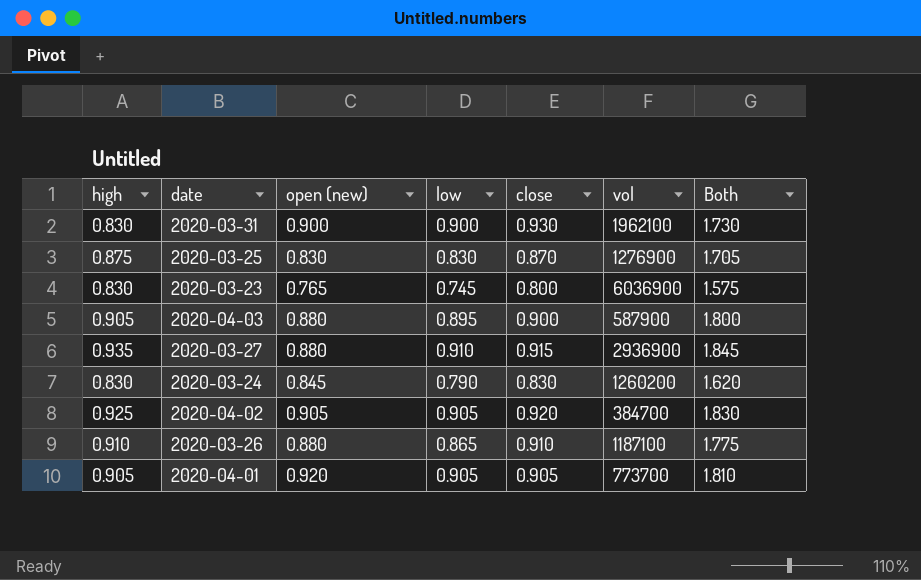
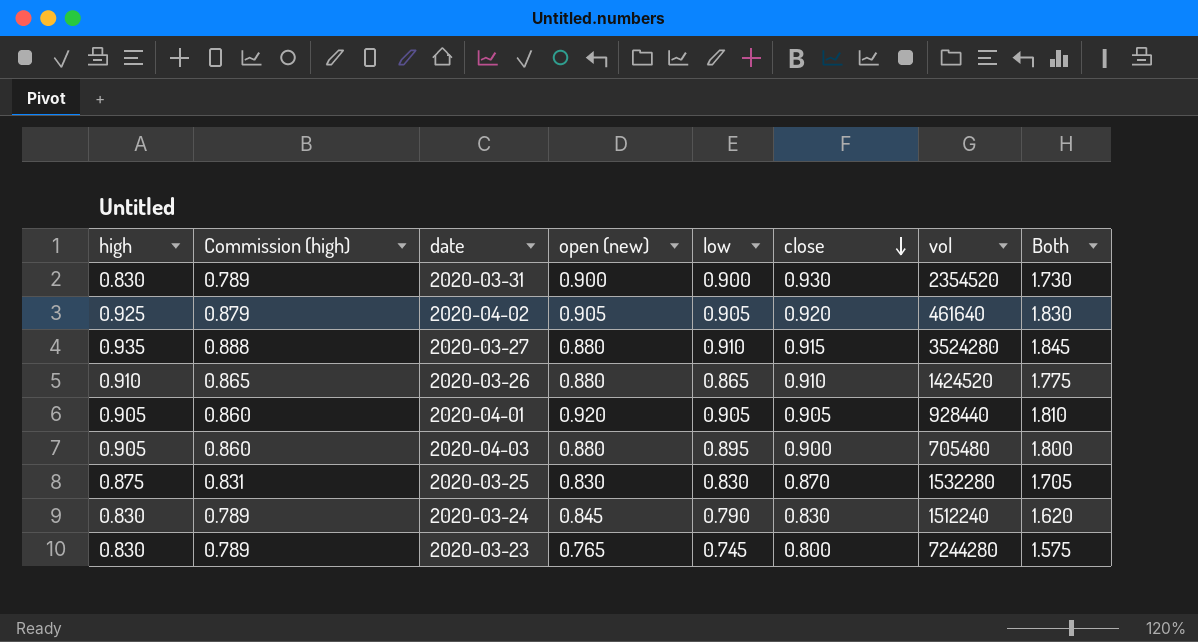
row order: none -> close descending
column Commission (high) | formula: none -> [high] * 0.95
2020-03-31 | vol: 1962100 -> 2354520
2020-04-02 | vol: 384700 -> 461640
2020-03-27 | vol: 2936900 -> 3524280
2020-03-26 | vol: 1187100 -> 1424520
2020-04-01 | vol: 773700 -> 928440
2020-04-03 | vol: 587900 -> 705480
2020-03-25 | vol: 1276900 -> 1532280
2020-03-24 | vol: 1260200 -> 1512240
2020-03-23 | vol: 6036900 -> 7244280

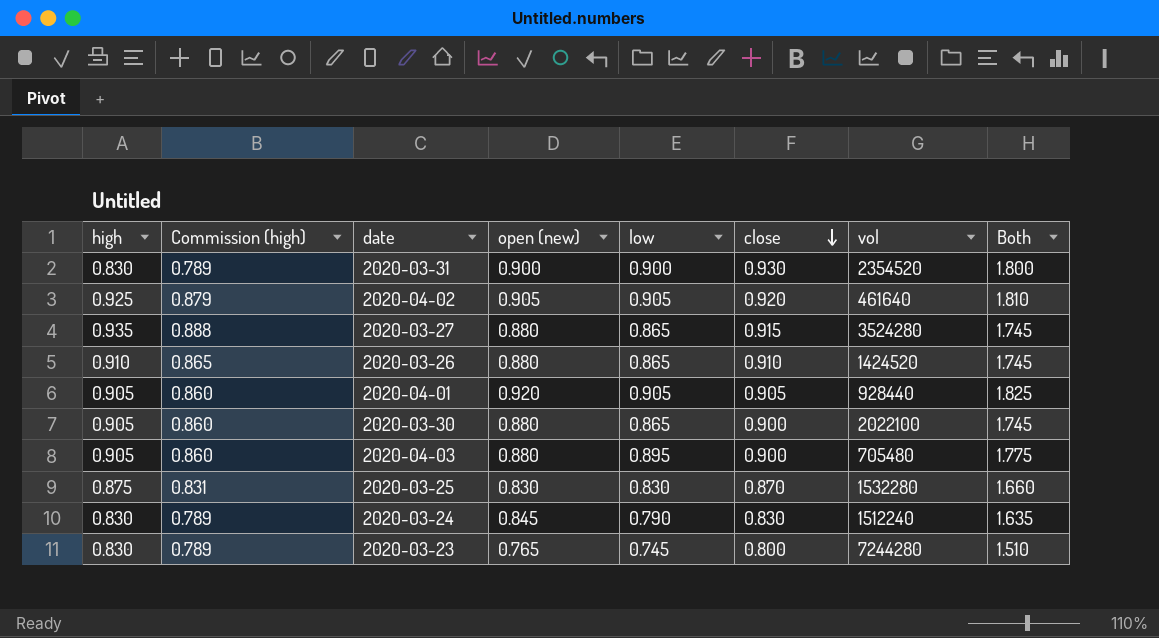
column Both | formula: [high] + [low] -> [open (new)] + [low]
2020-03-27 | low: 0.910 -> 0.865
row 2020-03-30: none -> 0.905 | 0.860 | 0.880 | 0.865 | 0.900 | 2022100 | 1.745

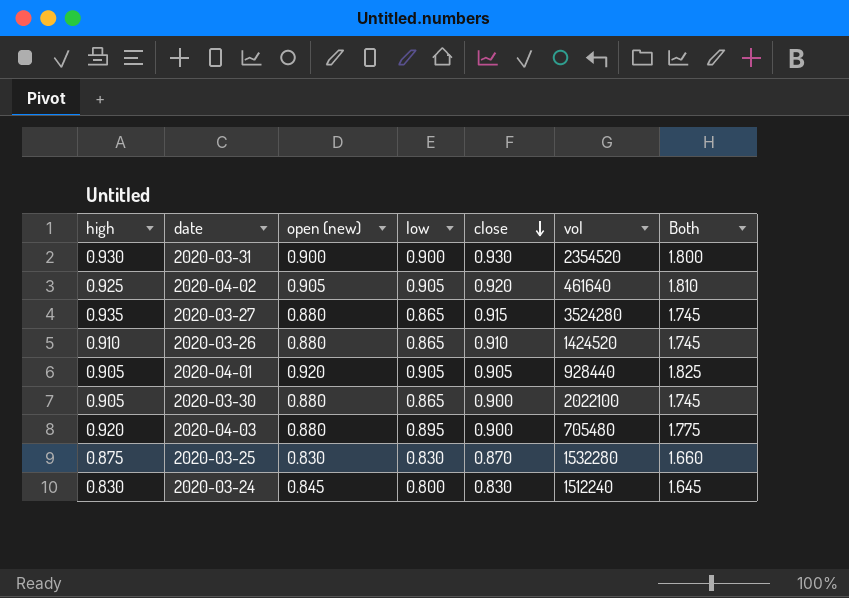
column Commission (high) | formula: [high] * 0.95 -> none
row 2020-03-23: 0.830 | 0.789 | 0.765 | 0.745 | 0.800 | 7244280 | 1.510 -> none
2020-03-31 | high: 0.830 -> 0.930
2020-04-03 | high: 0.905 -> 0.920
2020-03-24 | low: 0.790 -> 0.800
2020-03-24 | Both: 1.635 -> 1.645

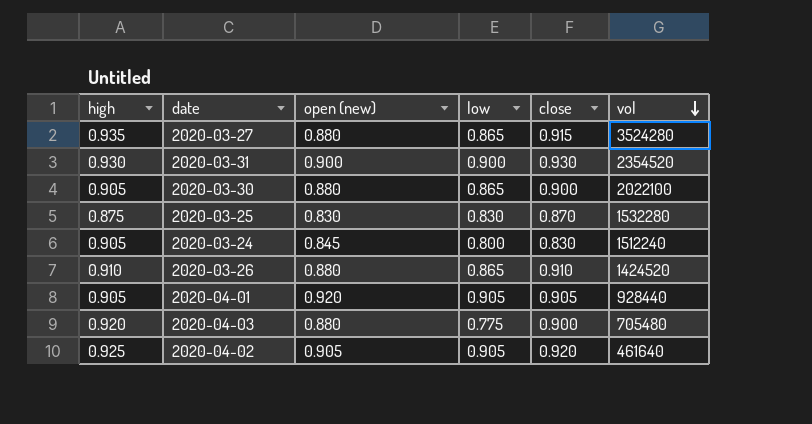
row order: close descending -> vol descending
column Both | formula: [open (new)] + [low] -> none
2020-03-24 | high: 0.830 -> 0.905
2020-04-03 | low: 0.895 -> 0.775

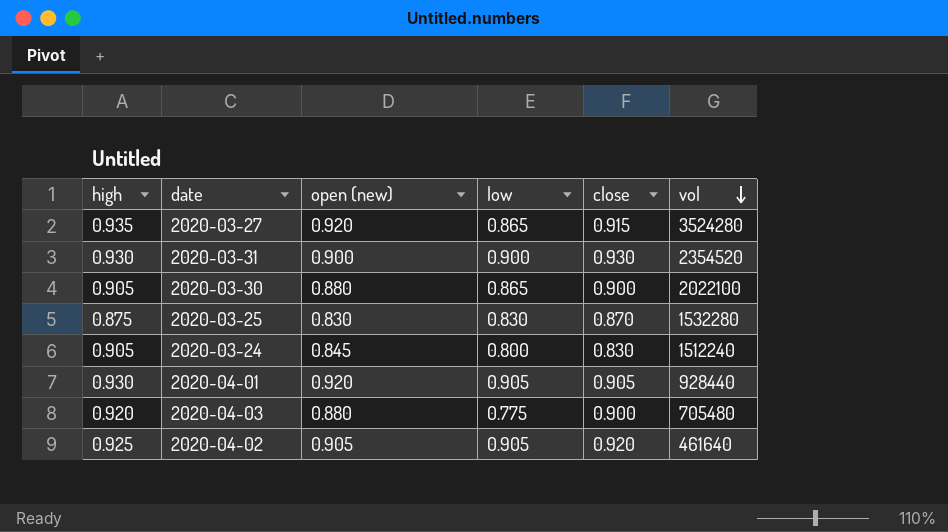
row 2020-03-26: 0.910 | 0.880 | 0.865 | 0.910 | 1424520 -> none
2020-03-27 | open (new): 0.880 -> 0.920
2020-04-01 | high: 0.905 -> 0.930

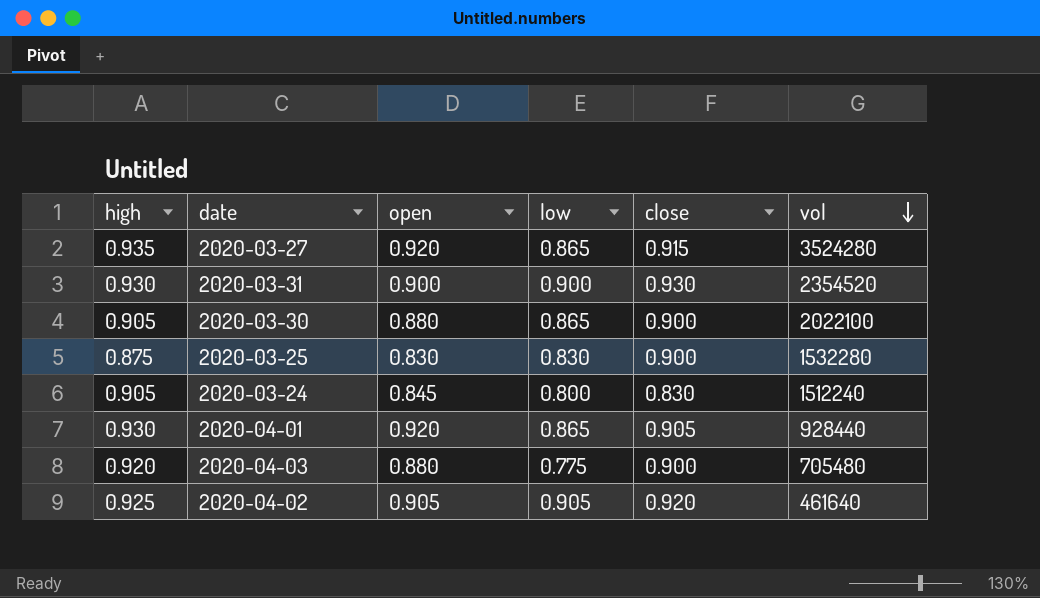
column name: open (new) -> open
2020-03-25 | close: 0.870 -> 0.900
2020-04-01 | low: 0.905 -> 0.865

